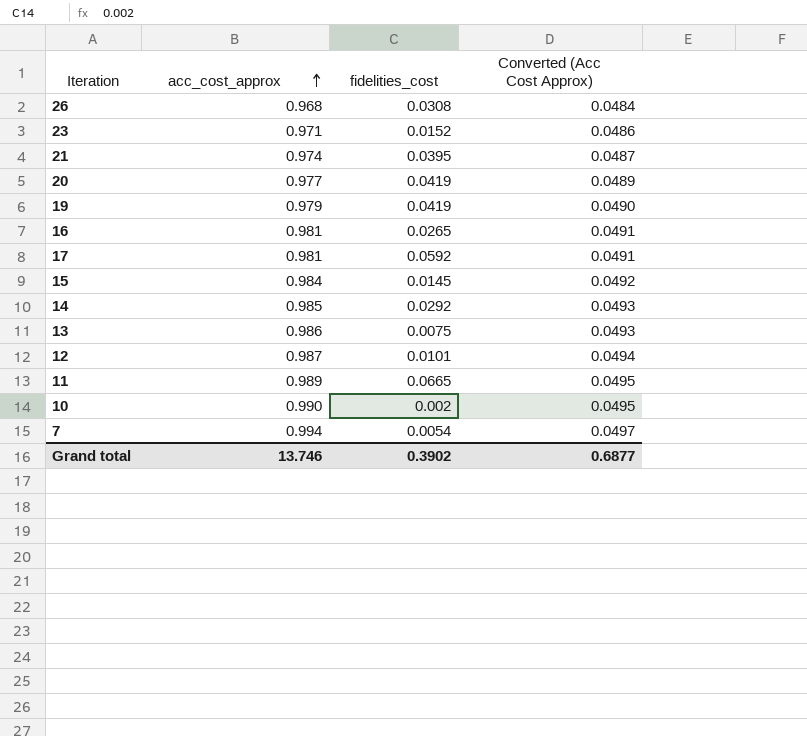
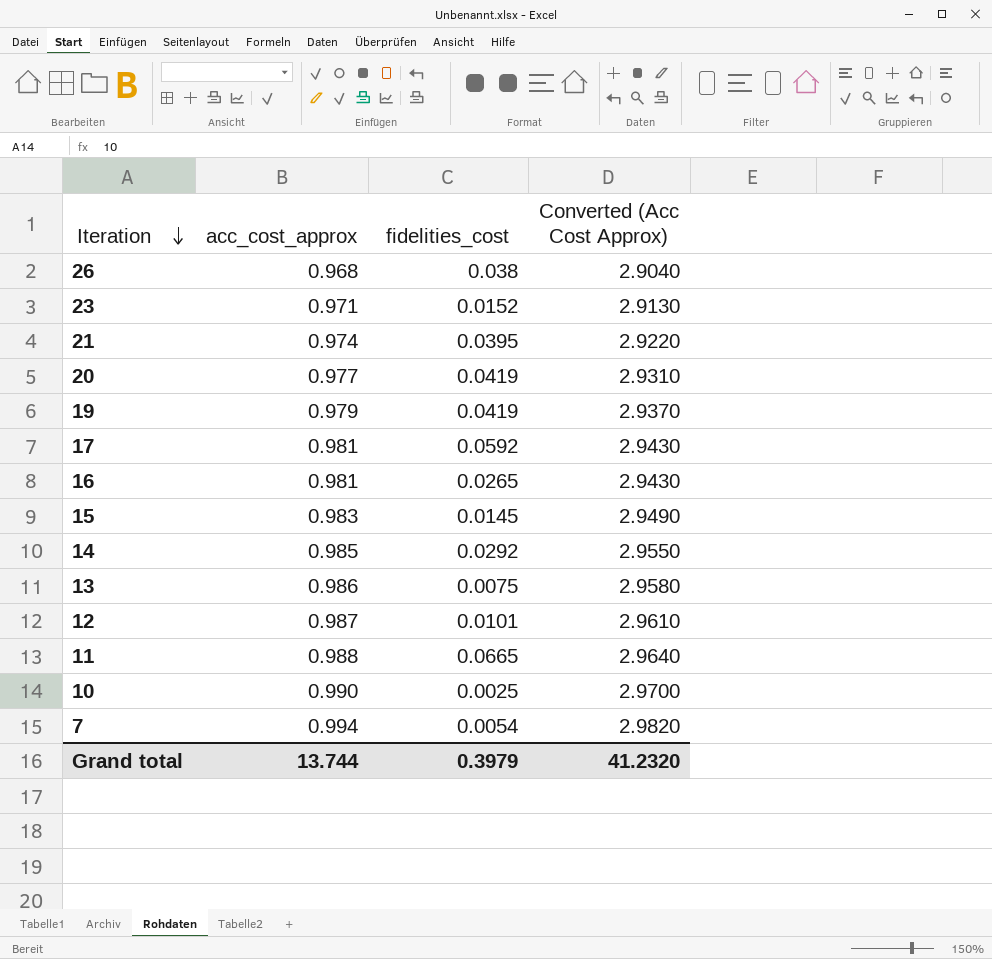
row order: acc_cost_approx ascending -> Iteration descending
column Converted (Acc Cost Approx) | formula: [acc_cost_approx] * 0.05 -> [acc_cost_approx] * 3
26 | fidelities_cost: 0.0308 -> 0.038
15 | acc_cost_approx: 0.984 -> 0.983
11 | acc_cost_approx: 0.989 -> 0.988
10 | fidelities_cost: 0.002 -> 0.0025
Grand total | acc_cost_approx: 13.746 -> 13.744
Grand total | fidelities_cost: 0.3902 -> 0.3979
Grand total | Converted (Acc Cost Approx): 0.6877 -> 41.2320

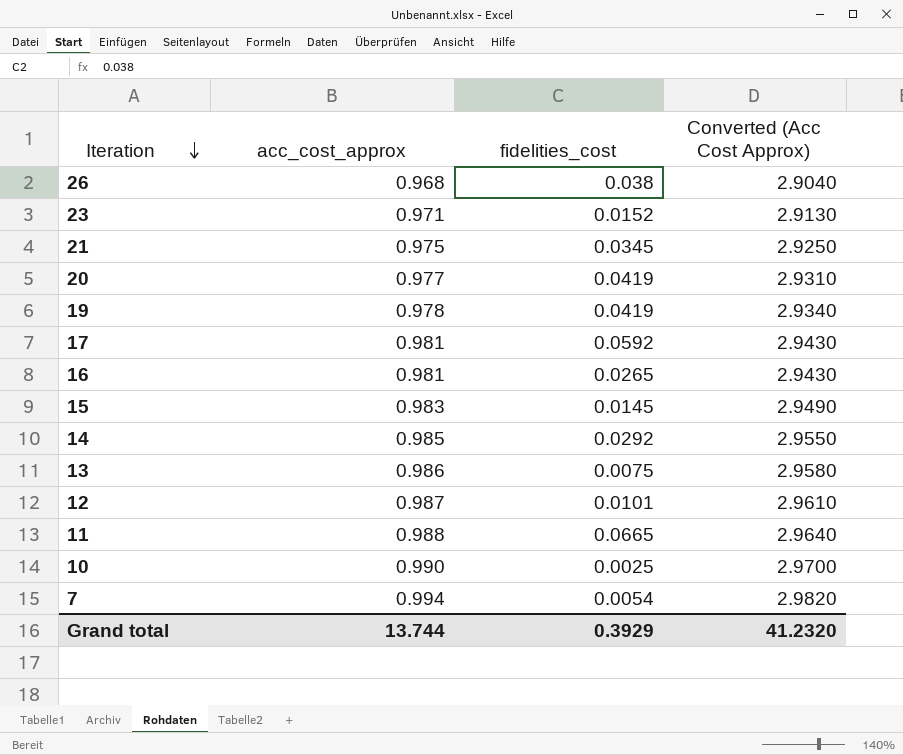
21 | acc_cost_approx: 0.974 -> 0.975
21 | fidelities_cost: 0.0395 -> 0.0345
21 | Converted (Acc Cost Approx): 2.9220 -> 2.9250
19 | acc_cost_approx: 0.979 -> 0.978
19 | Converted (Acc Cost Approx): 2.9370 -> 2.9340
Grand total | fidelities_cost: 0.3979 -> 0.3929

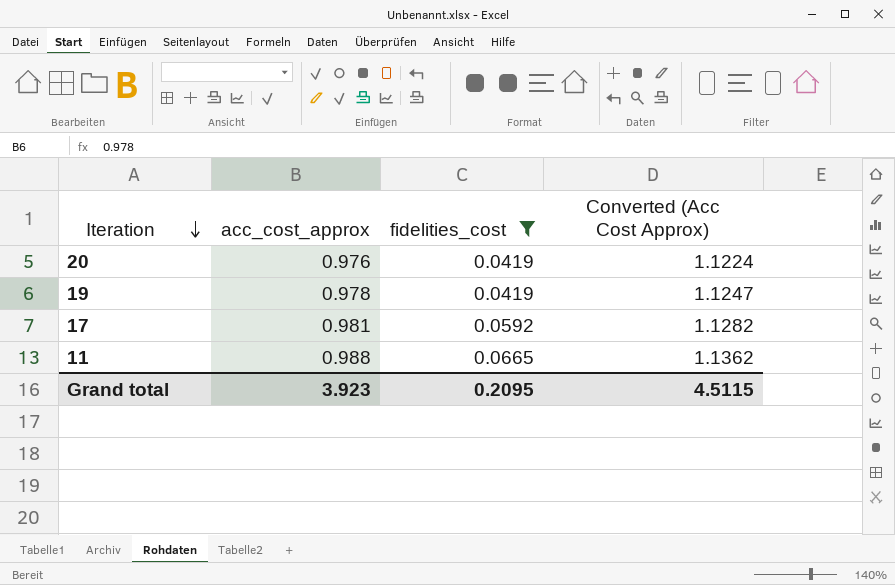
filter: none -> fidelities_cost >= 0.0419
column Converted (Acc Cost Approx) | formula: [acc_cost_approx] * 3 -> [acc_cost_approx] * 1.15
20 | acc_cost_approx: 0.977 -> 0.976
Grand total | acc_cost_approx: 13.744 -> 3.923
Grand total | fidelities_cost: 0.3929 -> 0.2095
Grand total | Converted (Acc Cost Approx): 41.2320 -> 4.5115

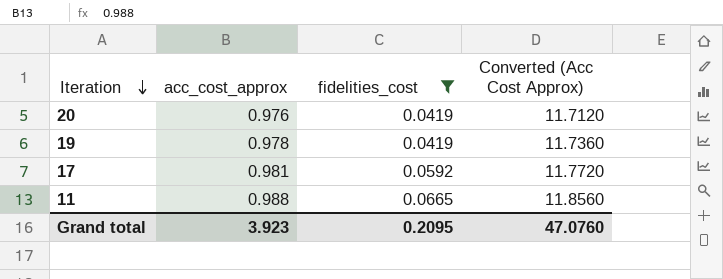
column Converted (Acc Cost Approx) | formula: [acc_cost_approx] * 1.15 -> [acc_cost_approx] * 12
Grand total | Converted (Acc Cost Approx): 4.5115 -> 47.0760

